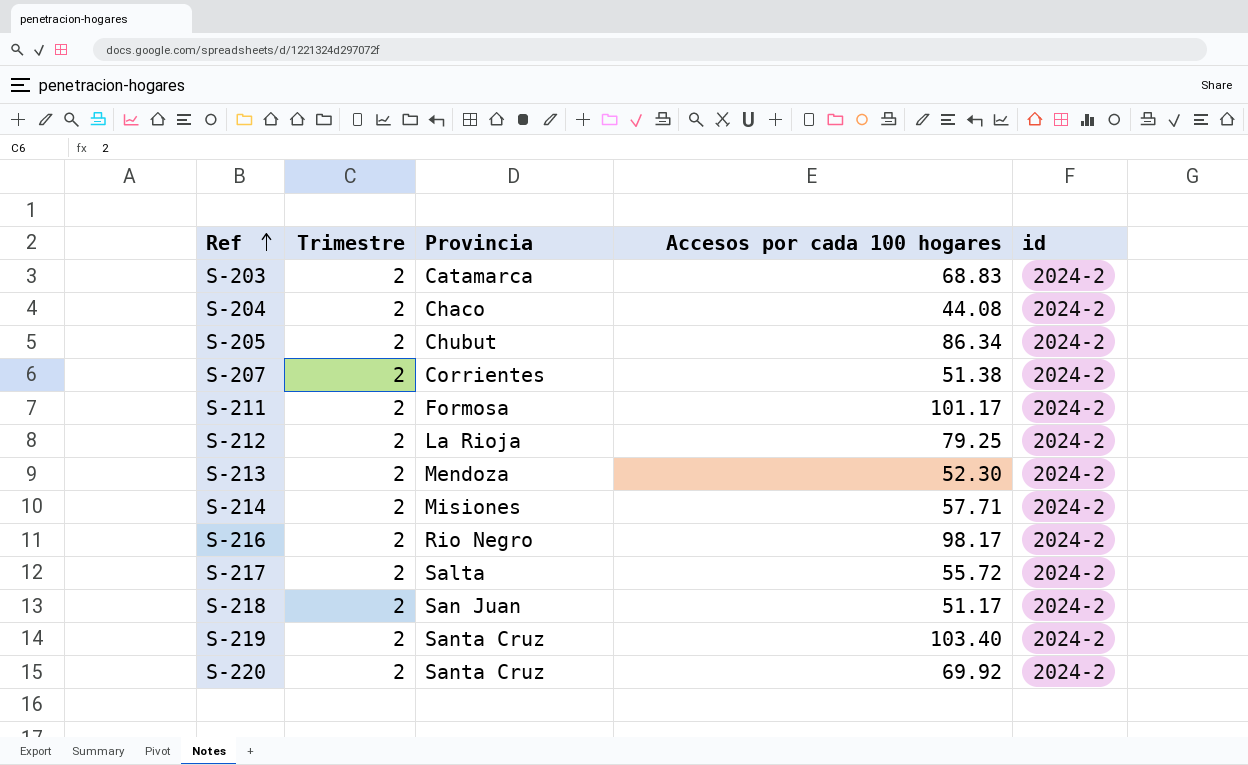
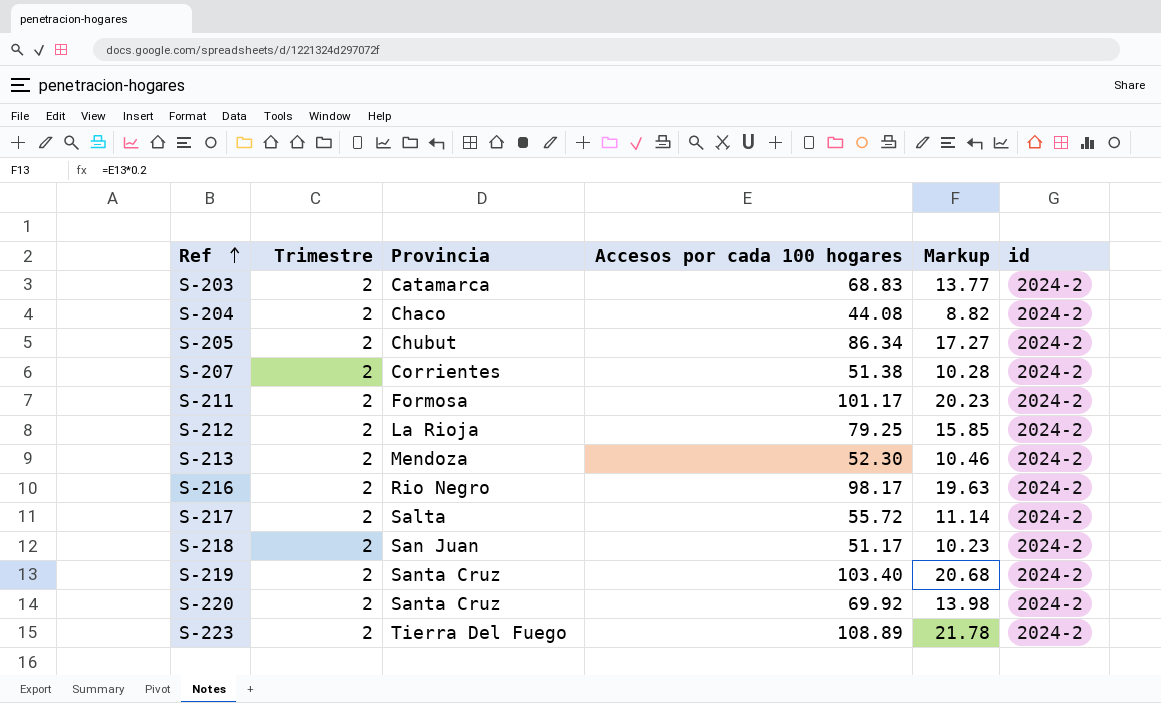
column Markup | formula: none -> [Accesos por cada 100 hogares] * 0.2
row S-214: 2 | Misiones | 57.71 | 2024-2 -> none
row S-223: none -> 2 | Tierra Del Fuego | 108.89 | 21.78 | 2024-2

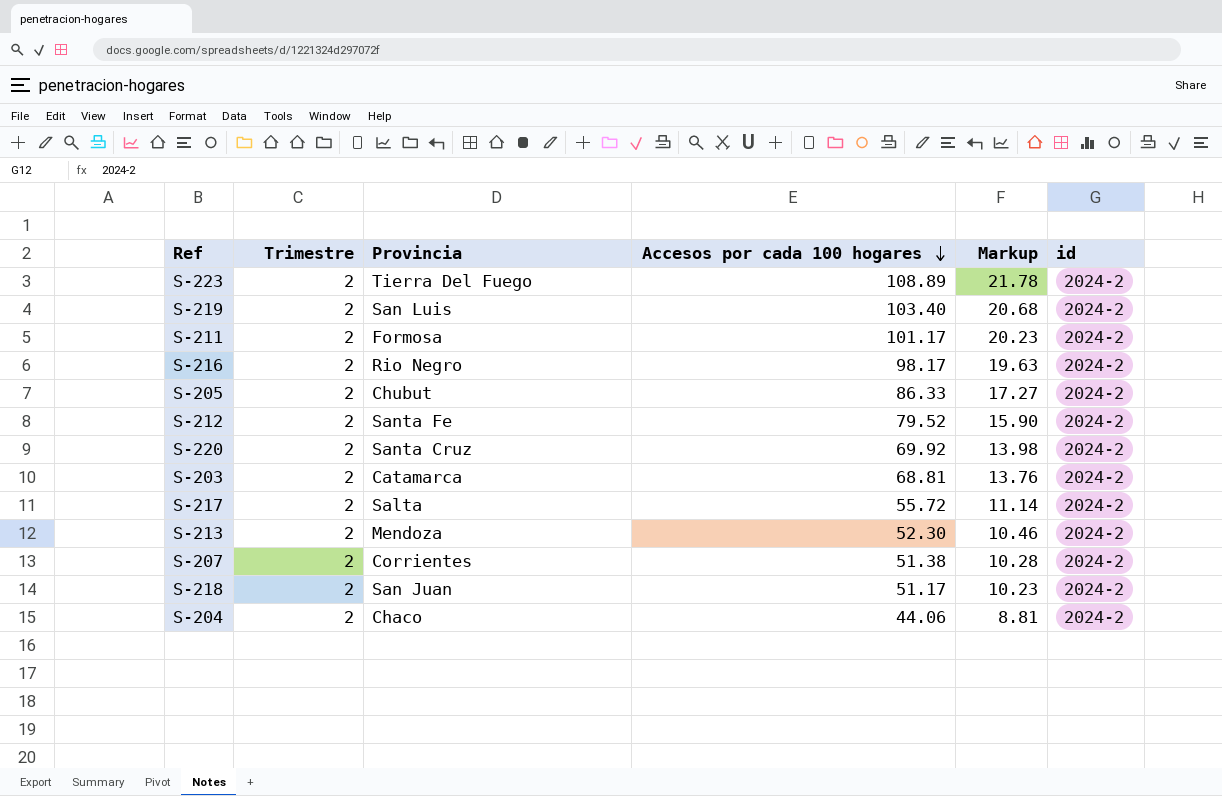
row order: Ref ascending -> Accesos por cada 100 hogares descending
S-219 | Provincia: Santa Cruz -> San Luis
S-205 | Accesos por cada 100 hogares: 86.34 -> 86.33
S-212 | Provincia: La Rioja -> Santa Fe
S-212 | Accesos por cada 100 hogares: 79.25 -> 79.52
S-212 | Markup: 15.85 -> 15.90
S-203 | Accesos por cada 100 hogares: 68.83 -> 68.81
S-203 | Markup: 13.77 -> 13.76
S-204 | Accesos por cada 100 hogares: 44.08 -> 44.06
S-204 | Markup: 8.82 -> 8.81

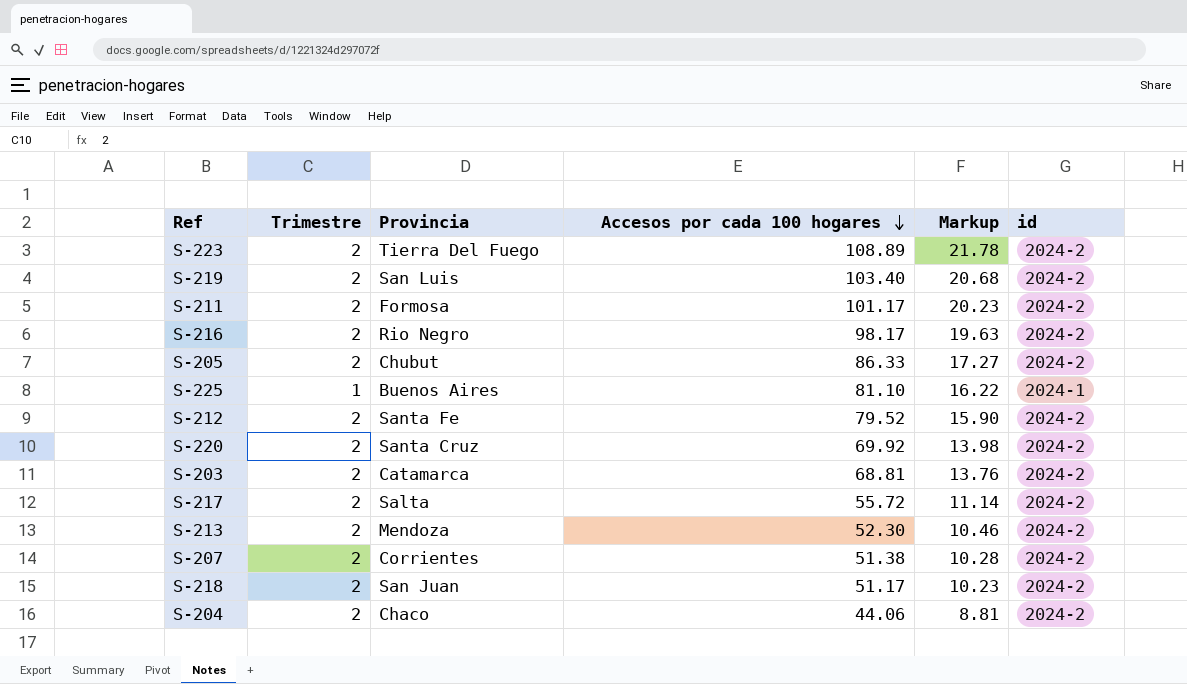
row S-225: none -> 1 | Buenos Aires | 81.10 | 16.22 | 2024-1

